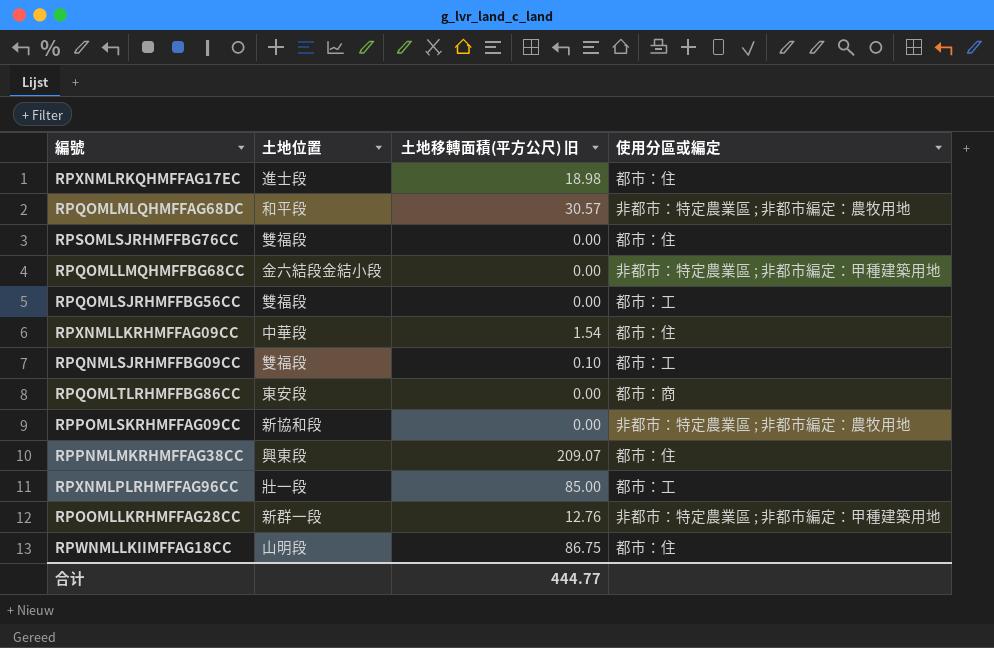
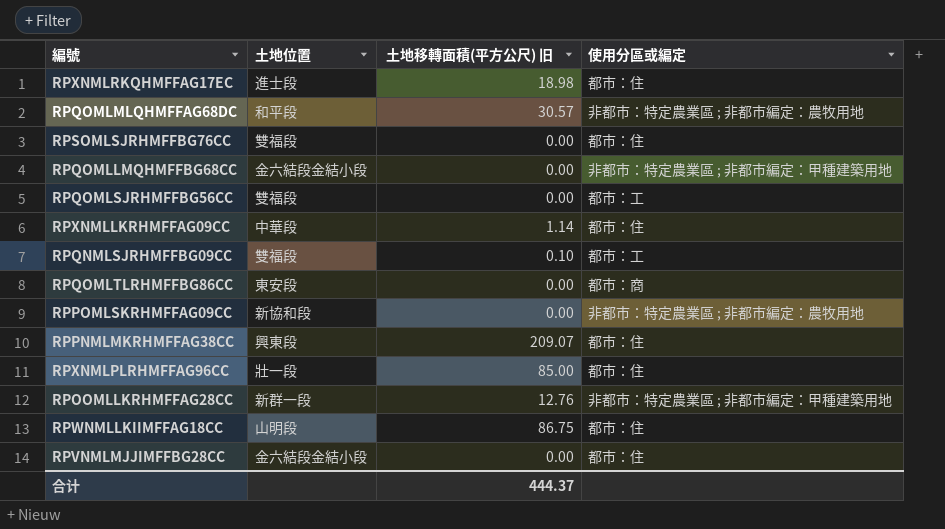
RPXNMLLKRHMFFAG09CC | 土地移轉面積(平方公尺) 旧: 1.54 -> 1.14
RPXNMLPLRHMFFAG96CC | 使用分區或編定: 都市：工 -> 都市：住
row RPVNMLMJJIMFFBG28CC: none -> 金六結段金結小段 | 0.00 | 都市：住
合计 | 土地移轉面積(平方公尺) 旧: 444.77 -> 444.37

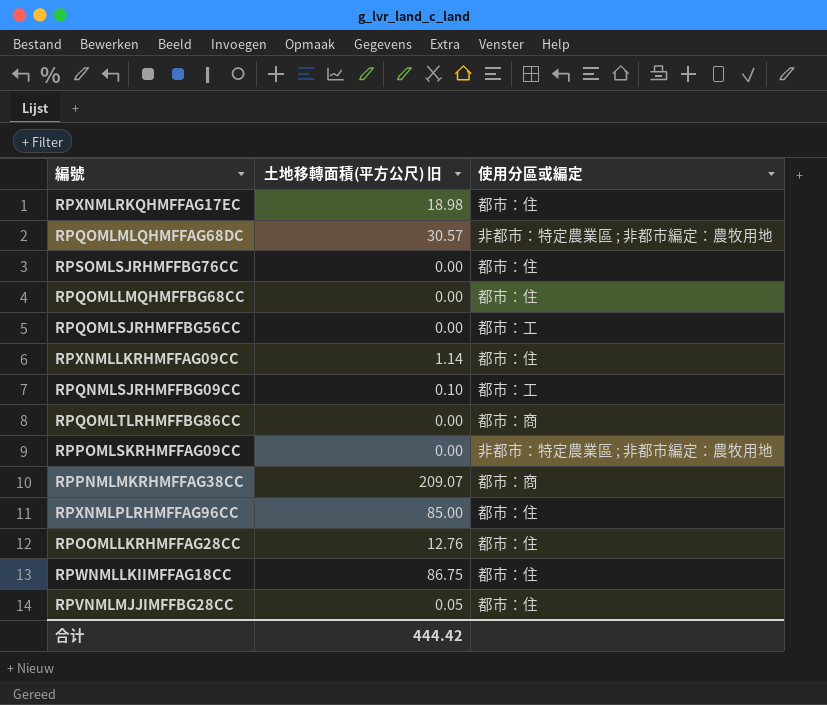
column 土地位置 | position: 2 -> none
RPQOMLLMQHMFFBG68CC | 使用分區或編定: 非都市：特定農業區 ; 非都市編定：甲種建築用地 -> 都市：住
RPPNMLMKRHMFFAG38CC | 使用分區或編定: 都市：住 -> 都市：商
RPOOMLLKRHMFFAG28CC | 使用分區或編定: 非都市：特定農業區 ; 非都市編定：甲種建築用地 -> 都市：住
RPVNMLMJJIMFFBG28CC | 土地移轉面積(平方公尺) 旧: 0.00 -> 0.05
合计 | 土地移轉面積(平方公尺) 旧: 444.37 -> 444.42

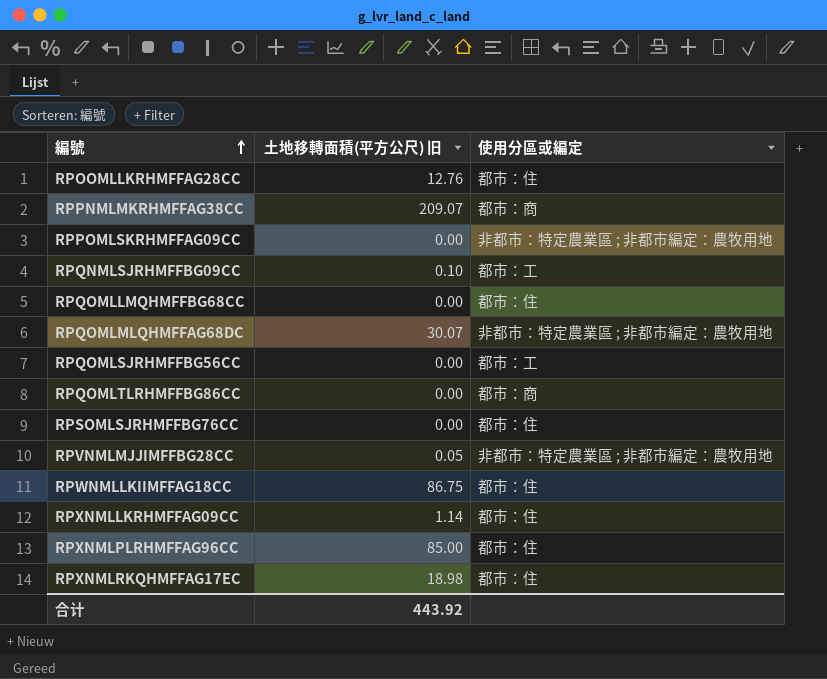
row order: none -> 編號 ascending
RPQOMLMLQHMFFAG68DC | 土地移轉面積(平方公尺) 旧: 30.57 -> 30.07
RPVNMLMJJIMFFBG28CC | 使用分區或編定: 都市：住 -> 非都市：特定農業區 ; 非都市編定：農牧用地
合计 | 土地移轉面積(平方公尺) 旧: 444.42 -> 443.92

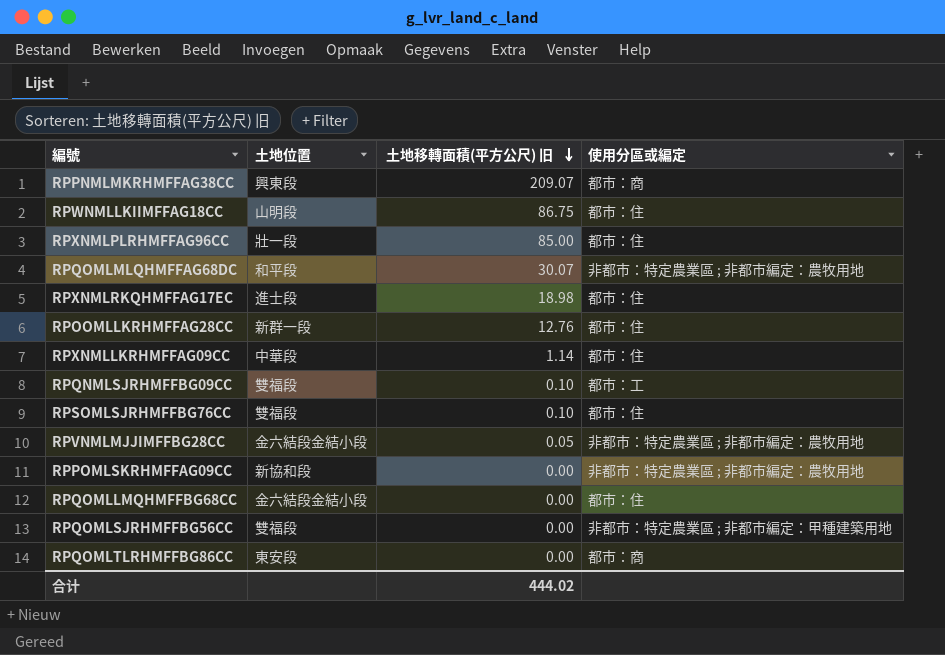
row order: 編號 ascending -> 土地移轉面積(平方公尺) 旧 descending
column 土地位置 | position: none -> 2
RPSOMLSJRHMFFBG76CC | 土地移轉面積(平方公尺) 旧: 0.00 -> 0.10
RPQOMLSJRHMFFBG56CC | 使用分區或編定: 都市：工 -> 非都市：特定農業區 ; 非都市編定：甲種建築用地
合计 | 土地移轉面積(平方公尺) 旧: 443.92 -> 444.02

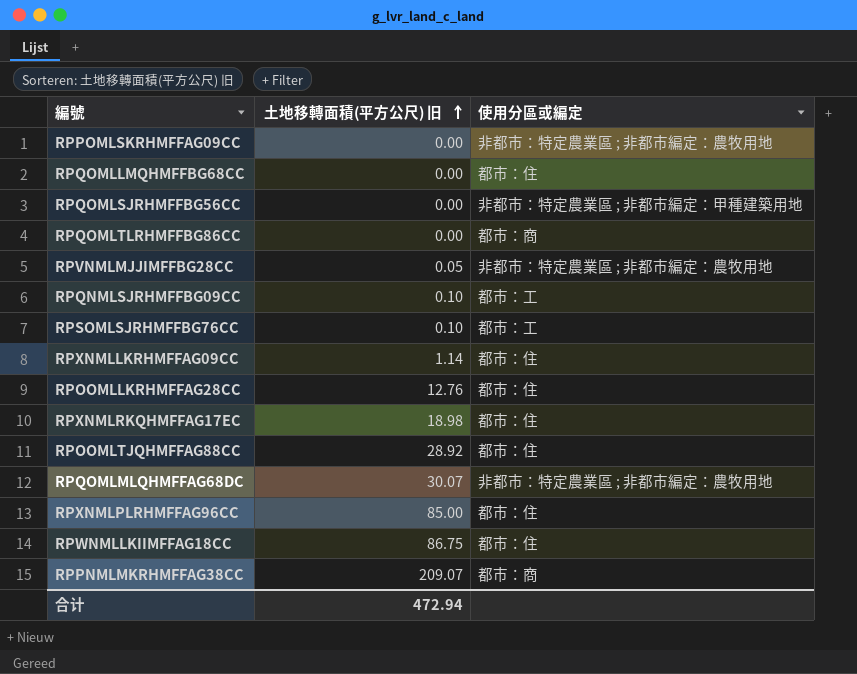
row order: 土地移轉面積(平方公尺) 旧 descending -> 土地移轉面積(平方公尺) 旧 ascending
column 土地位置 | position: 2 -> none
RPSOMLSJRHMFFBG76CC | 使用分區或編定: 都市：住 -> 都市：工
row RPOOMLTJQHMFFAG88CC: none -> 28.92 | 都市：住
合计 | 土地移轉面積(平方公尺) 旧: 444.02 -> 472.94

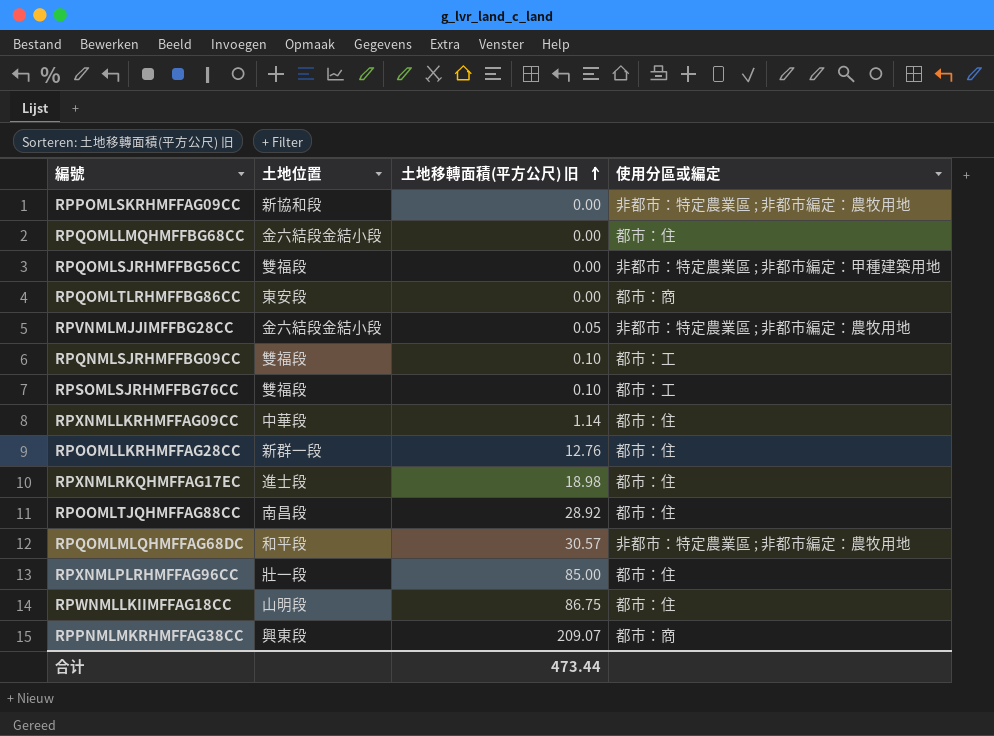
column 土地位置 | position: none -> 2
RPQOMLMLQHMFFAG68DC | 土地移轉面積(平方公尺) 旧: 30.07 -> 30.57
合计 | 土地移轉面積(平方公尺) 旧: 472.94 -> 473.44

